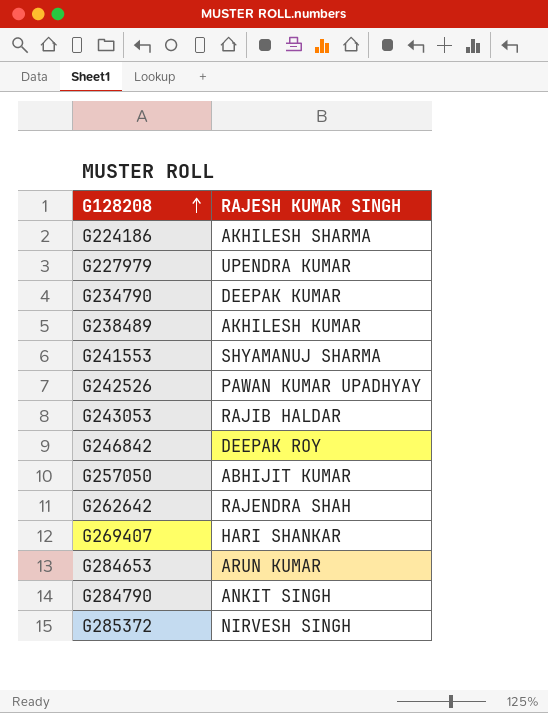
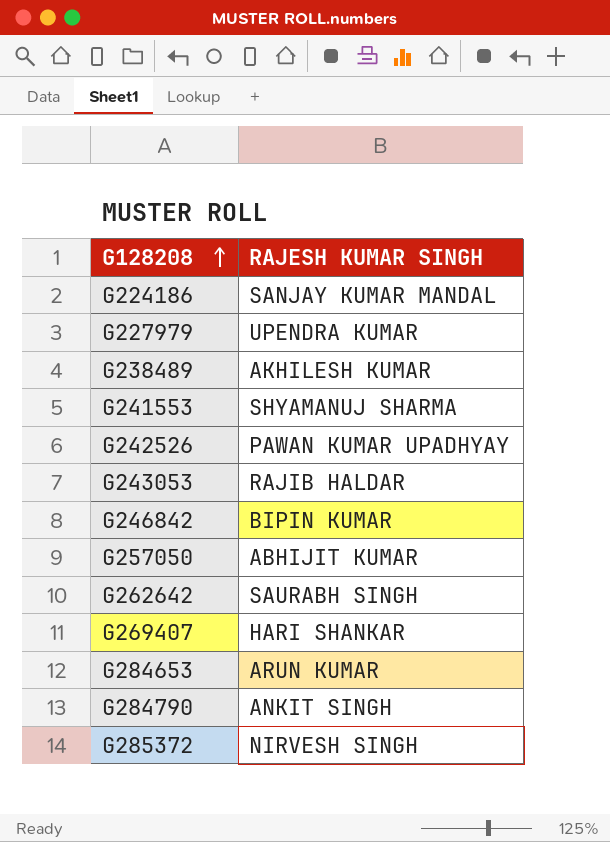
row G234790: DEEPAK KUMAR -> none
G224186 | RAJESH KUMAR SINGH: AKHILESH SHARMA -> SANJAY KUMAR MANDAL
G246842 | RAJESH KUMAR SINGH: DEEPAK ROY -> BIPIN KUMAR
G262642 | RAJESH KUMAR SINGH: RAJENDRA SHAH -> SAURABH SINGH

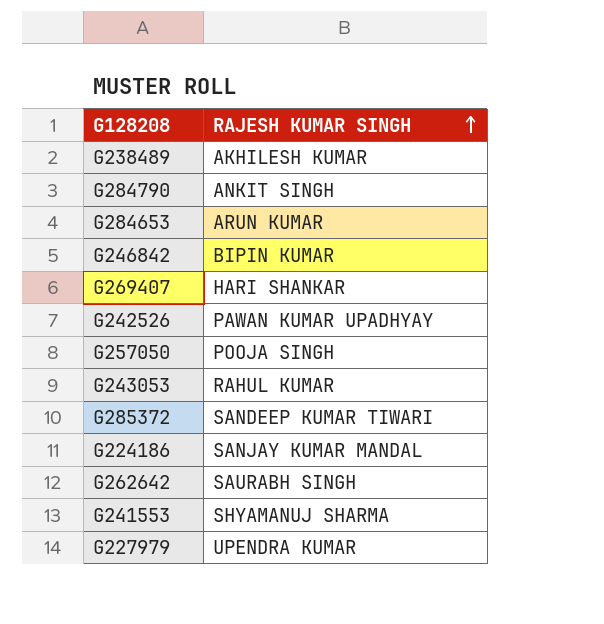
row order: G128208 ascending -> RAJESH KUMAR SINGH ascending
G257050 | RAJESH KUMAR SINGH: ABHIJIT KUMAR -> POOJA SINGH
G243053 | RAJESH KUMAR SINGH: RAJIB HALDAR -> RAHUL KUMAR
G285372 | RAJESH KUMAR SINGH: NIRVESH SINGH -> SANDEEP KUMAR TIWARI

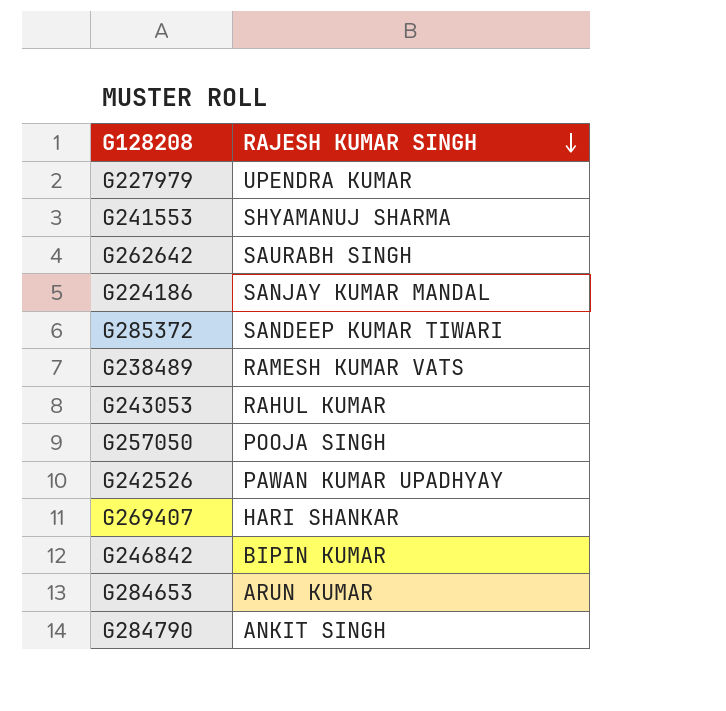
row order: RAJESH KUMAR SINGH ascending -> RAJESH KUMAR SINGH descending
G238489 | RAJESH KUMAR SINGH: AKHILESH KUMAR -> RAMESH KUMAR VATS

